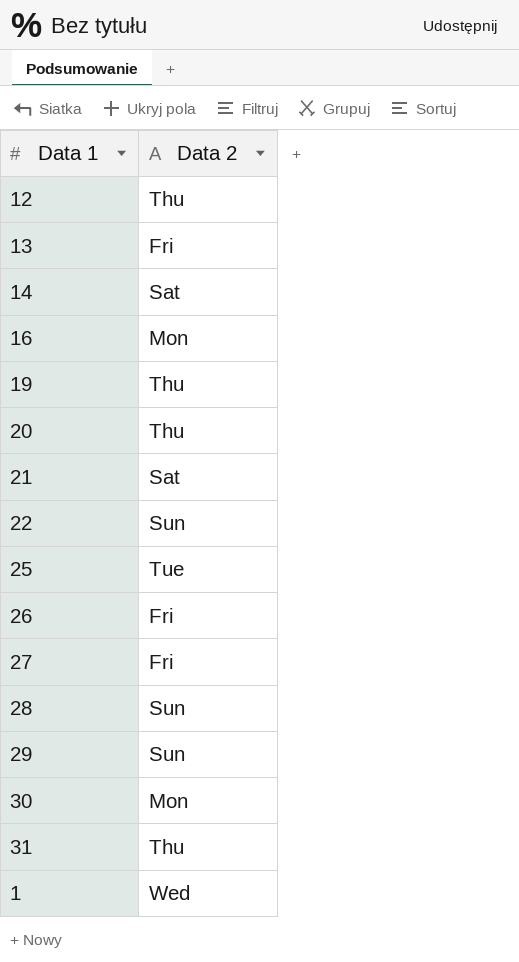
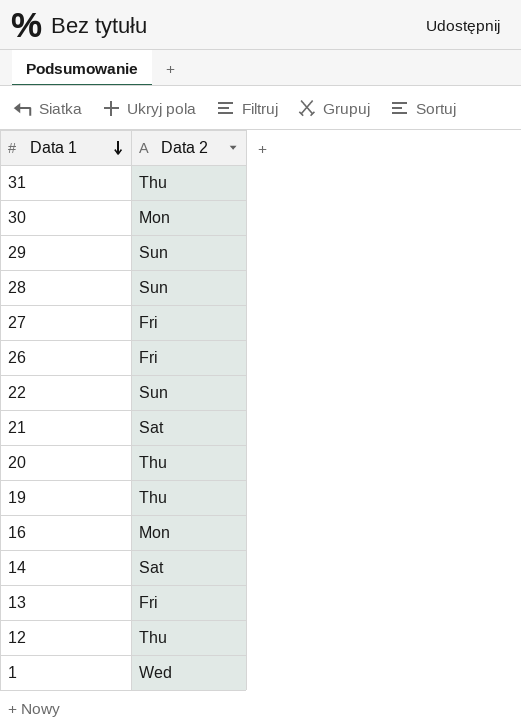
row order: none -> Data 1 descending
row 25: Tue -> none

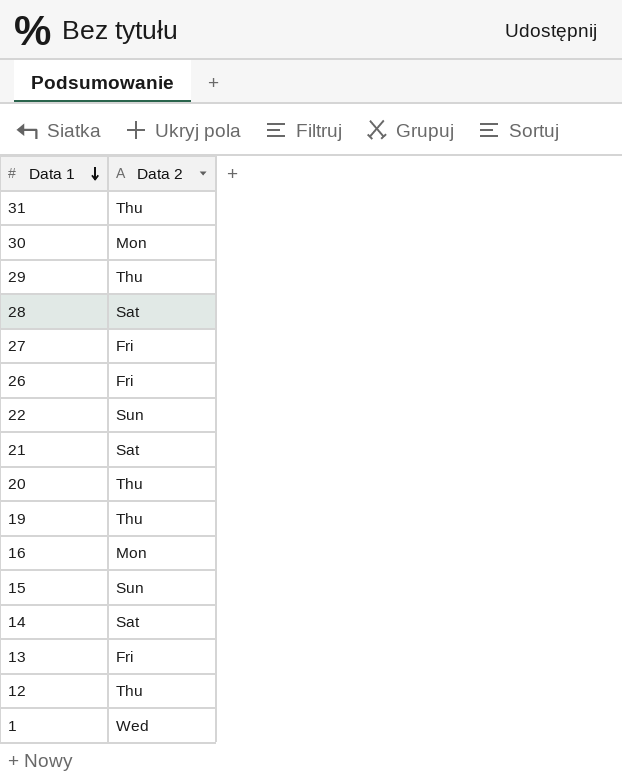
29 | Data 2: Sun -> Thu
28 | Data 2: Sun -> Sat
row 15: none -> Sun

